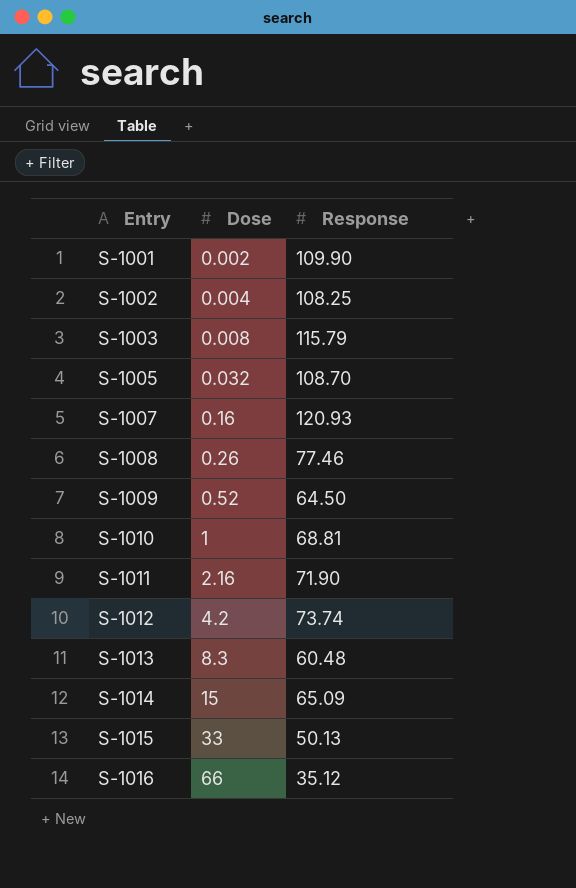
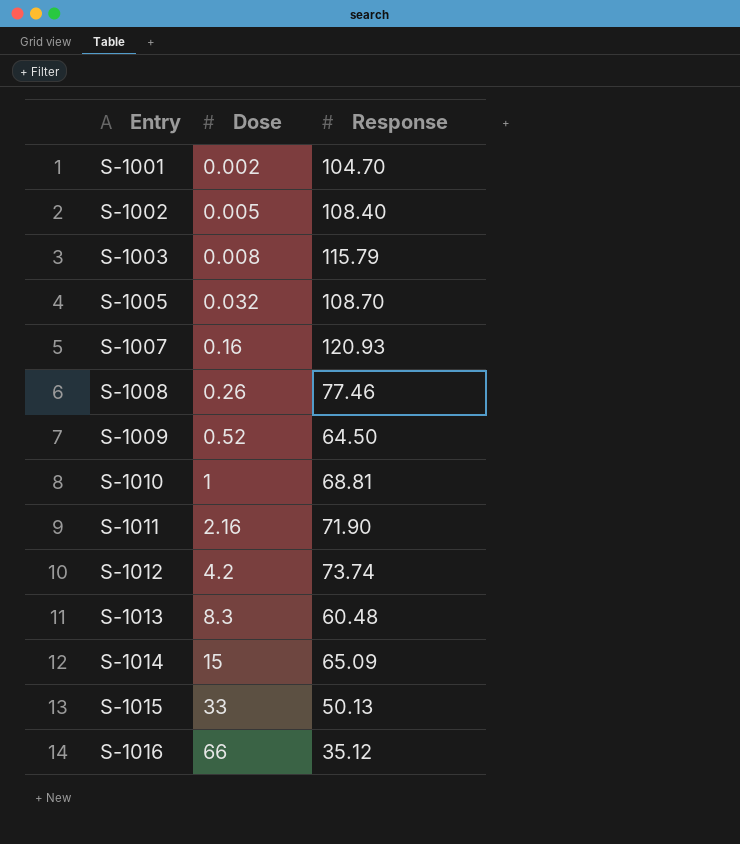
S-1001 | Response: 109.90 -> 104.70
S-1002 | Dose: 0.004 -> 0.005
S-1002 | Response: 108.25 -> 108.40

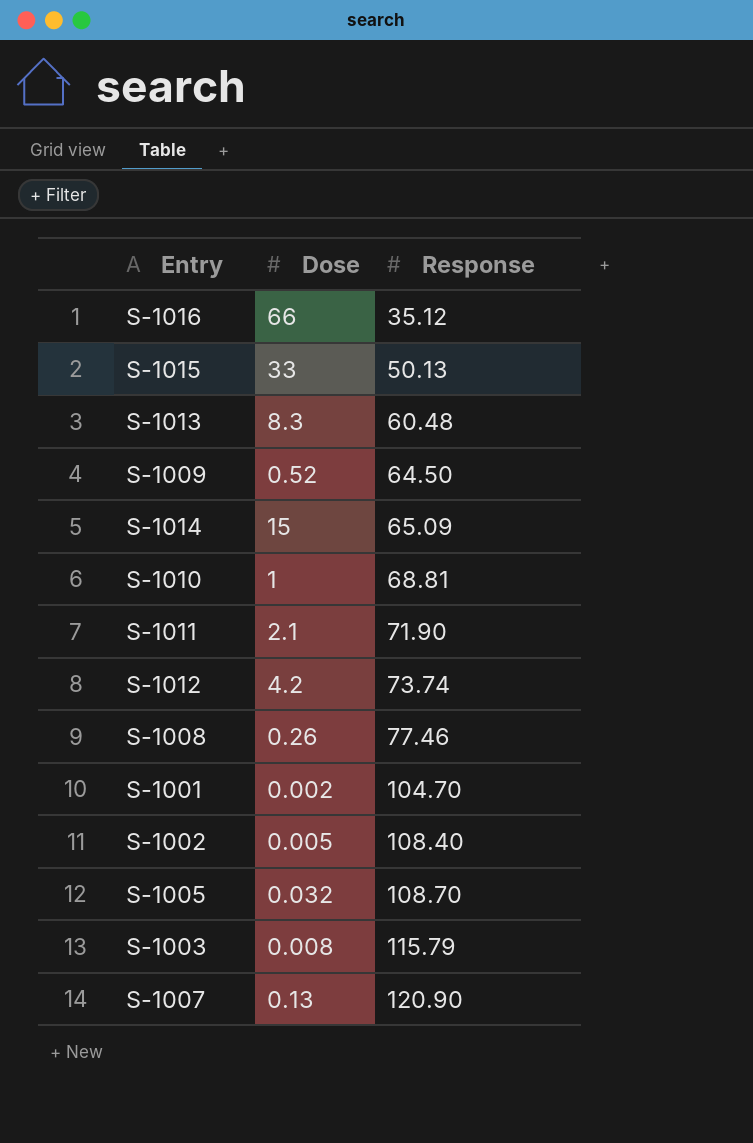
row order: Entry ascending -> Response ascending
S-1011 | Dose: 2.16 -> 2.1
S-1007 | Dose: 0.16 -> 0.13
S-1007 | Response: 120.93 -> 120.90

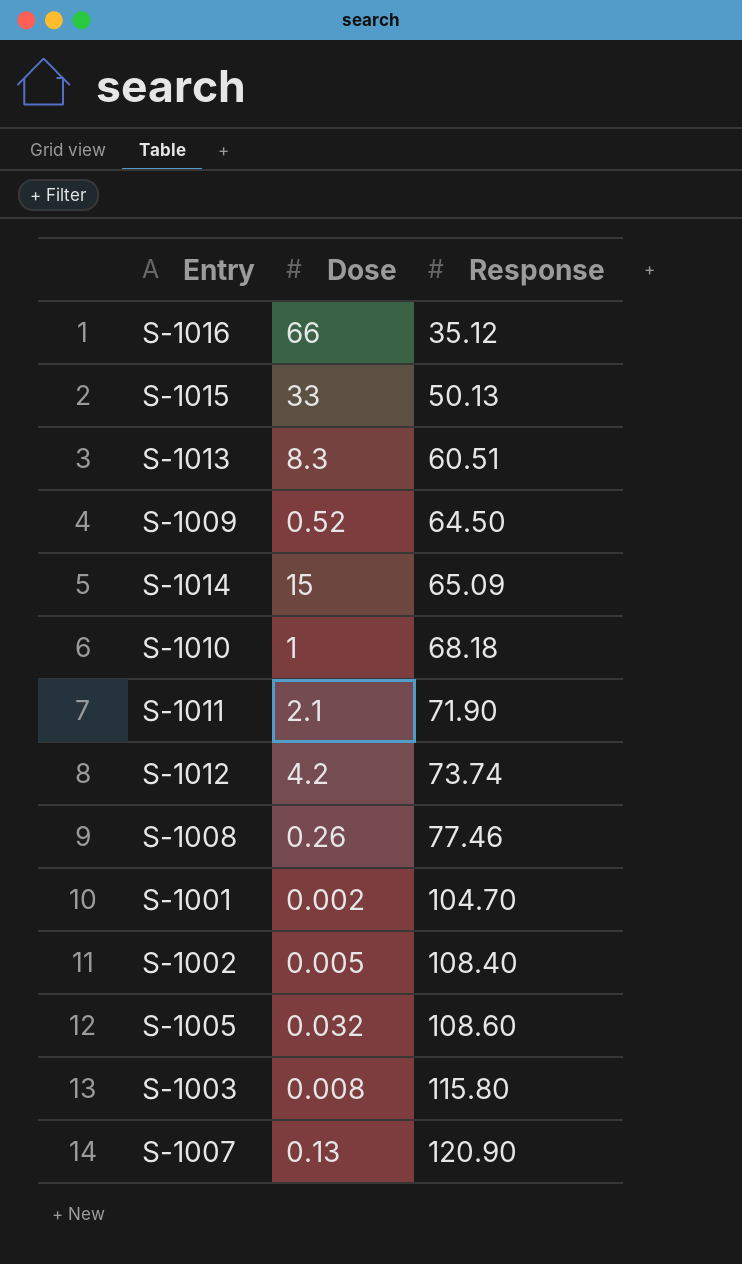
S-1013 | Response: 60.48 -> 60.51
S-1010 | Response: 68.81 -> 68.18
S-1005 | Response: 108.70 -> 108.60
S-1003 | Response: 115.79 -> 115.80

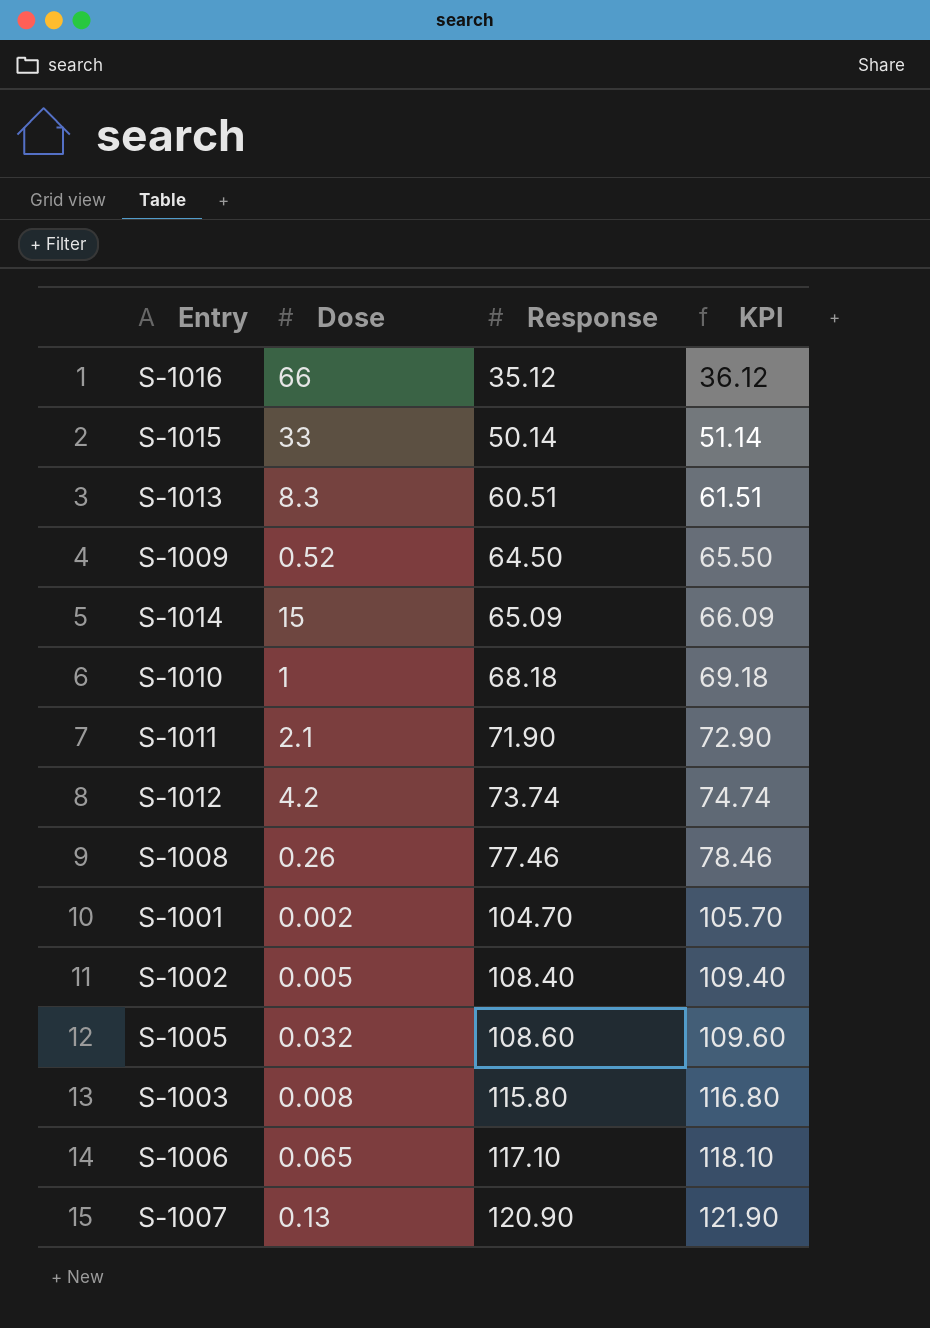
column KPI | formula: none -> [Response] + 1
S-1015 | Response: 50.13 -> 50.14
row S-1006: none -> 0.065 | 117.10 | 118.10

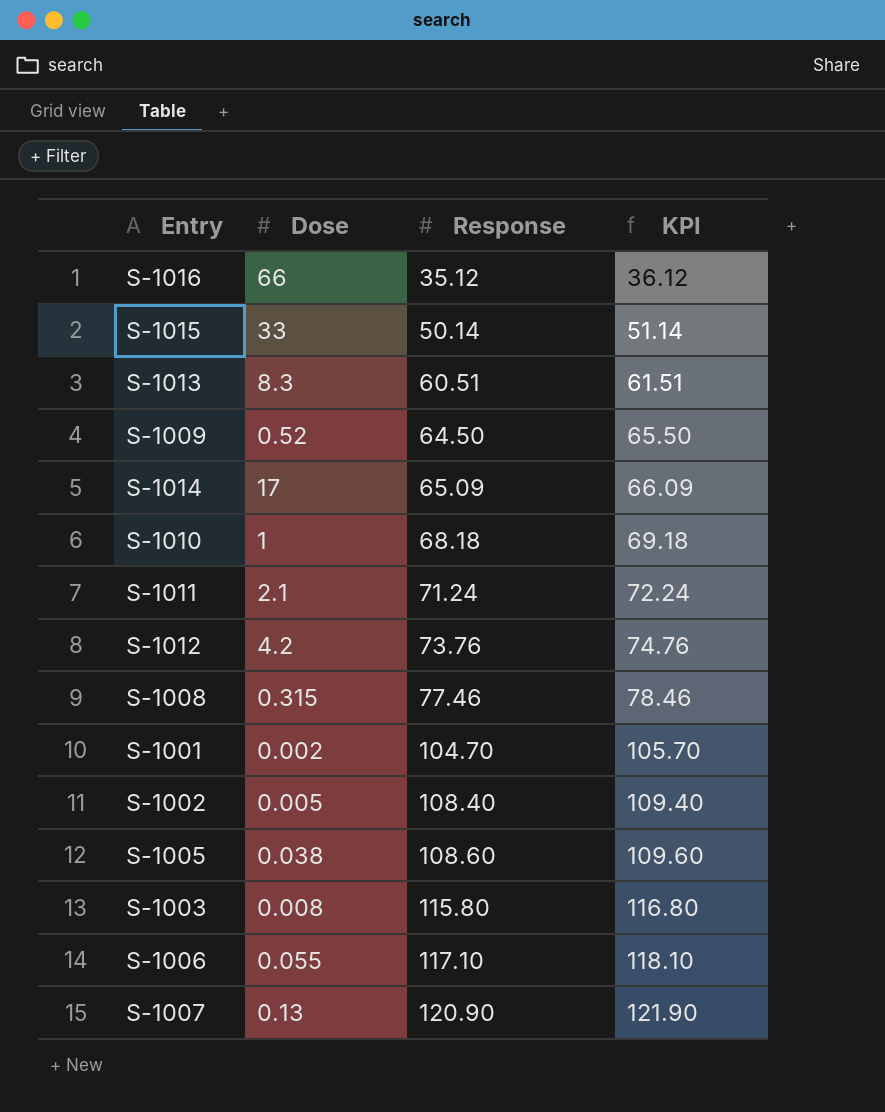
S-1014 | Dose: 15 -> 17
S-1011 | Response: 71.90 -> 71.24
S-1011 | KPI: 72.90 -> 72.24
S-1012 | Response: 73.74 -> 73.76
S-1012 | KPI: 74.74 -> 74.76
S-1008 | Dose: 0.26 -> 0.315
S-1005 | Dose: 0.032 -> 0.038
S-1006 | Dose: 0.065 -> 0.055

